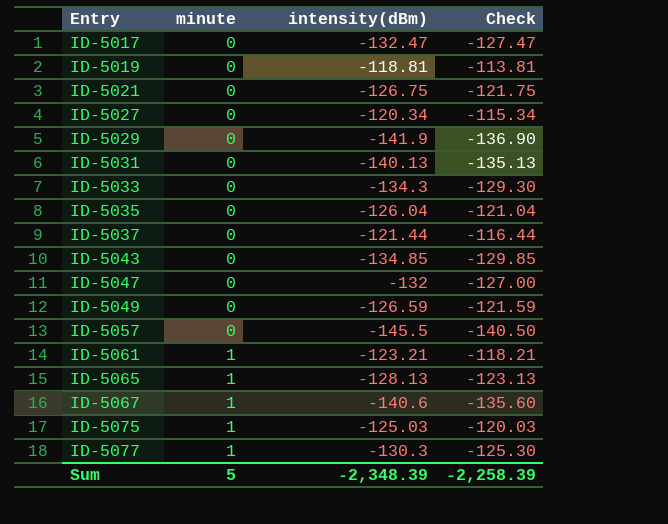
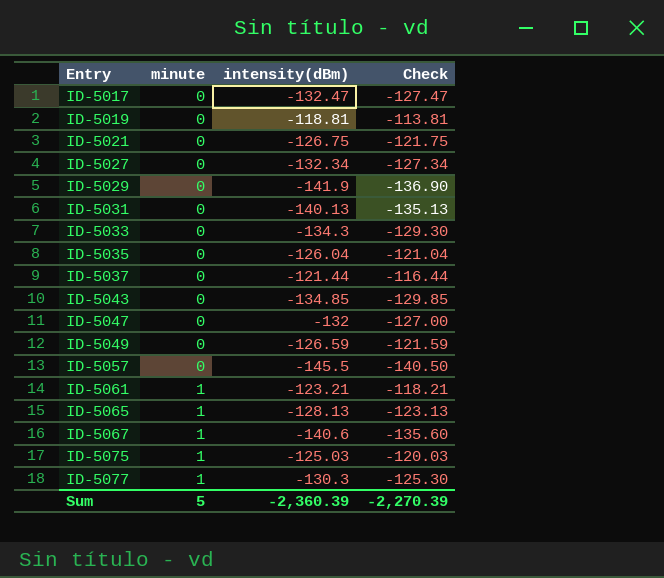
ID-5027 | intensity(dBm): -120.34 -> -132.34
ID-5027 | Check: -115.34 -> -127.34
Sum | intensity(dBm): -2,348.39 -> -2,360.39
Sum | Check: -2,258.39 -> -2,270.39

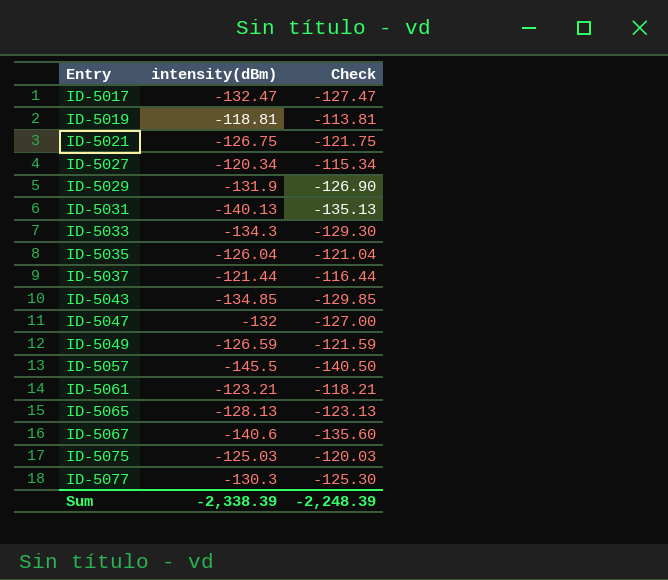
column minute | position: 2 -> none
ID-5027 | intensity(dBm): -132.34 -> -120.34
ID-5027 | Check: -127.34 -> -115.34
ID-5029 | intensity(dBm): -141.9 -> -131.9
ID-5029 | Check: -136.90 -> -126.90
Sum | intensity(dBm): -2,360.39 -> -2,338.39
Sum | Check: -2,270.39 -> -2,248.39

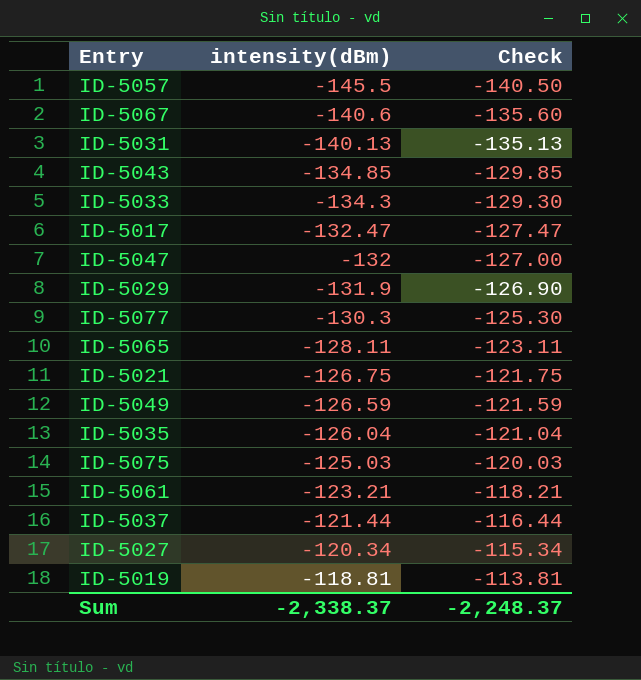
row order: Entry ascending -> intensity(dBm) ascending
ID-5065 | intensity(dBm): -128.13 -> -128.11
ID-5065 | Check: -123.13 -> -123.11
Sum | intensity(dBm): -2,338.39 -> -2,338.37
Sum | Check: -2,248.39 -> -2,248.37

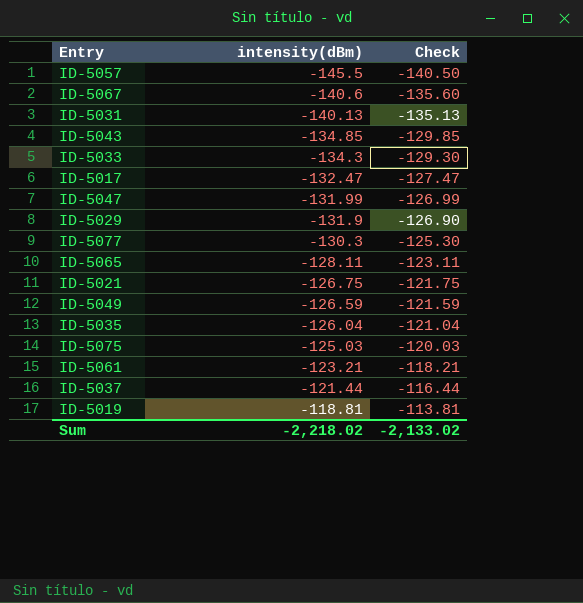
row ID-5027: -120.34 | -115.34 -> none
ID-5047 | intensity(dBm): -132 -> -131.99
ID-5047 | Check: -127.00 -> -126.99
Sum | intensity(dBm): -2,338.37 -> -2,218.02
Sum | Check: -2,248.37 -> -2,133.02

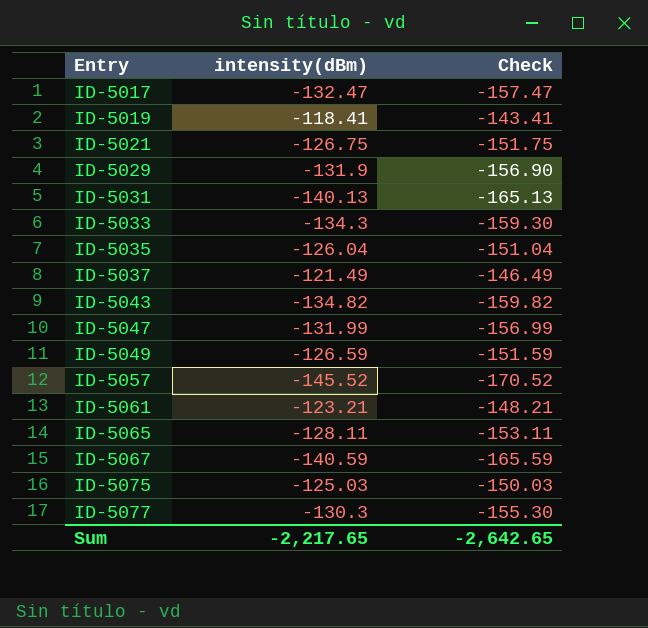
row order: intensity(dBm) ascending -> Entry ascending
column Check | formula: [intensity(dBm)] + 5 -> [intensity(dBm)] - 25
ID-5019 | intensity(dBm): -118.81 -> -118.41
ID-5037 | intensity(dBm): -121.44 -> -121.49
ID-5043 | intensity(dBm): -134.85 -> -134.82
ID-5057 | intensity(dBm): -145.5 -> -145.52
ID-5067 | intensity(dBm): -140.6 -> -140.59
Sum | intensity(dBm): -2,218.02 -> -2,217.65
Sum | Check: -2,133.02 -> -2,642.65

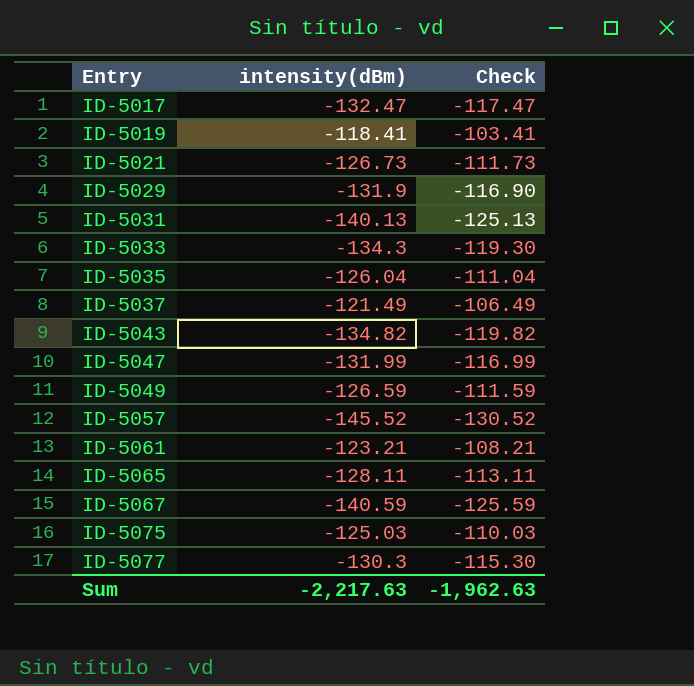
column Check | formula: [intensity(dBm)] - 25 -> [intensity(dBm)] + 15
ID-5021 | intensity(dBm): -126.75 -> -126.73
Sum | intensity(dBm): -2,217.65 -> -2,217.63
Sum | Check: -2,642.65 -> -1,962.63

